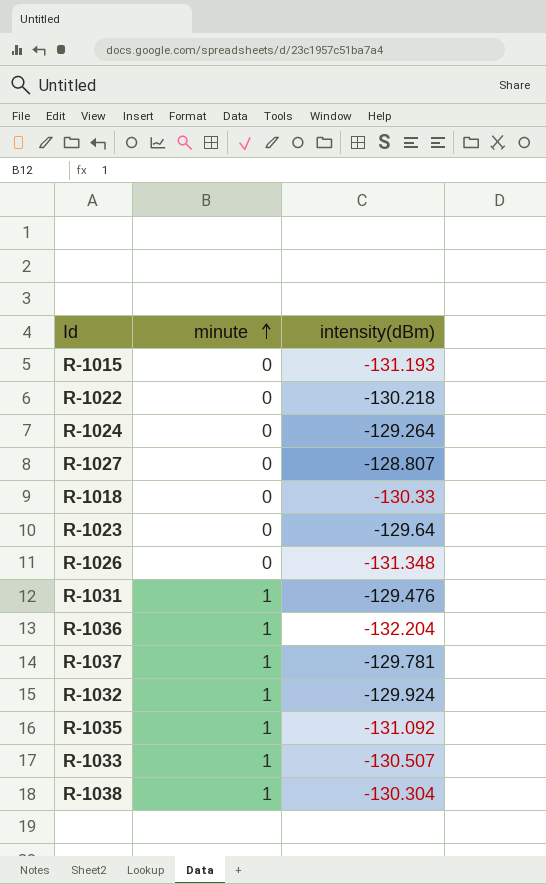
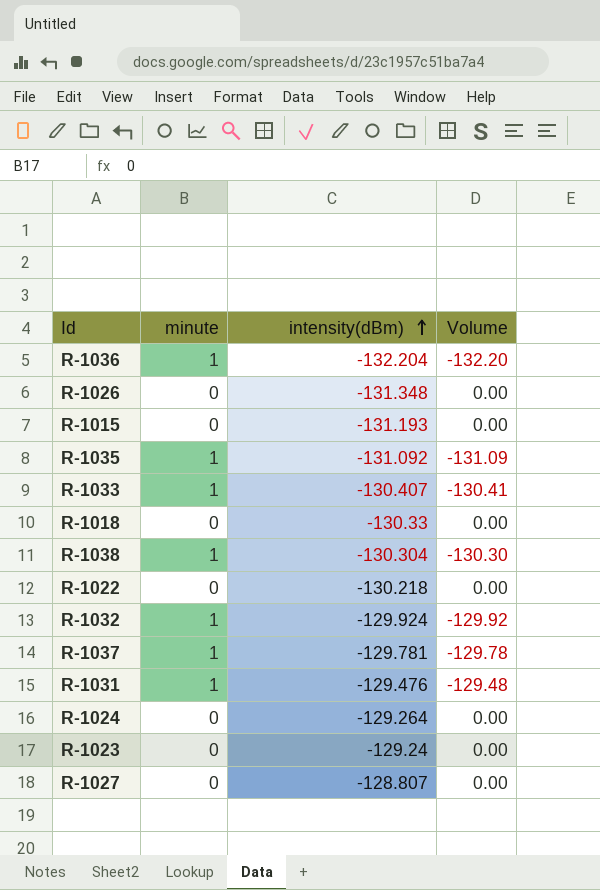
row order: minute ascending -> intensity(dBm) ascending
column Volume | formula: none -> [minute] * [intensity(dBm)]
R-1033 | intensity(dBm): -130.507 -> -130.407
R-1023 | intensity(dBm): -129.64 -> -129.24

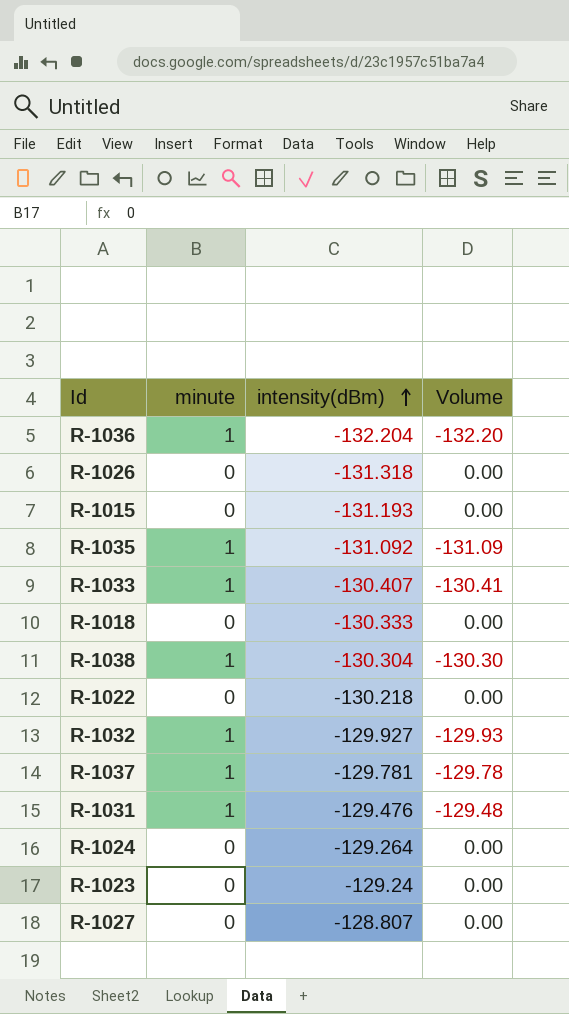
R-1026 | intensity(dBm): -131.348 -> -131.318
R-1018 | intensity(dBm): -130.33 -> -130.333
R-1032 | intensity(dBm): -129.924 -> -129.927
R-1032 | Volume: -129.92 -> -129.93

